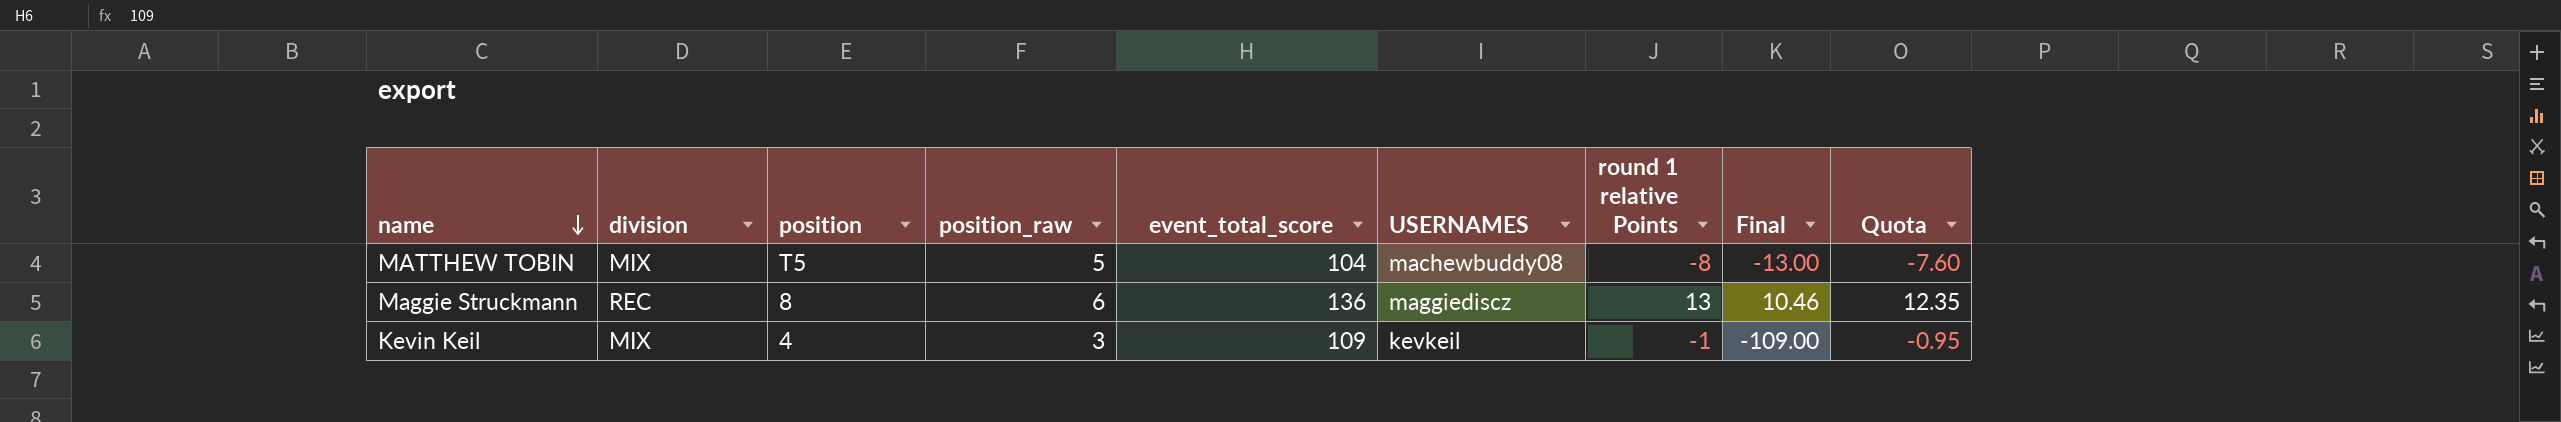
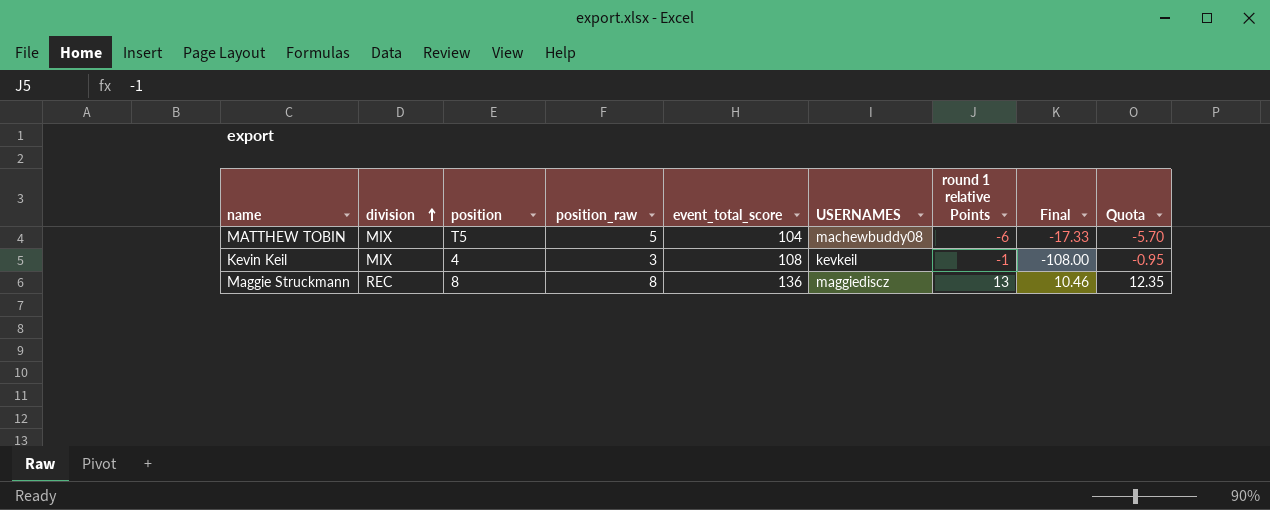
row order: name descending -> division ascending
MATTHEW TOBIN | round 1 relative Points: -8 -> -6
MATTHEW TOBIN | Final: -13.00 -> -17.33
MATTHEW TOBIN | Quota: -7.60 -> -5.70
Kevin Keil | event_total_score: 109 -> 108
Kevin Keil | Final: -109.00 -> -108.00
Maggie Struckmann | position_raw: 6 -> 8

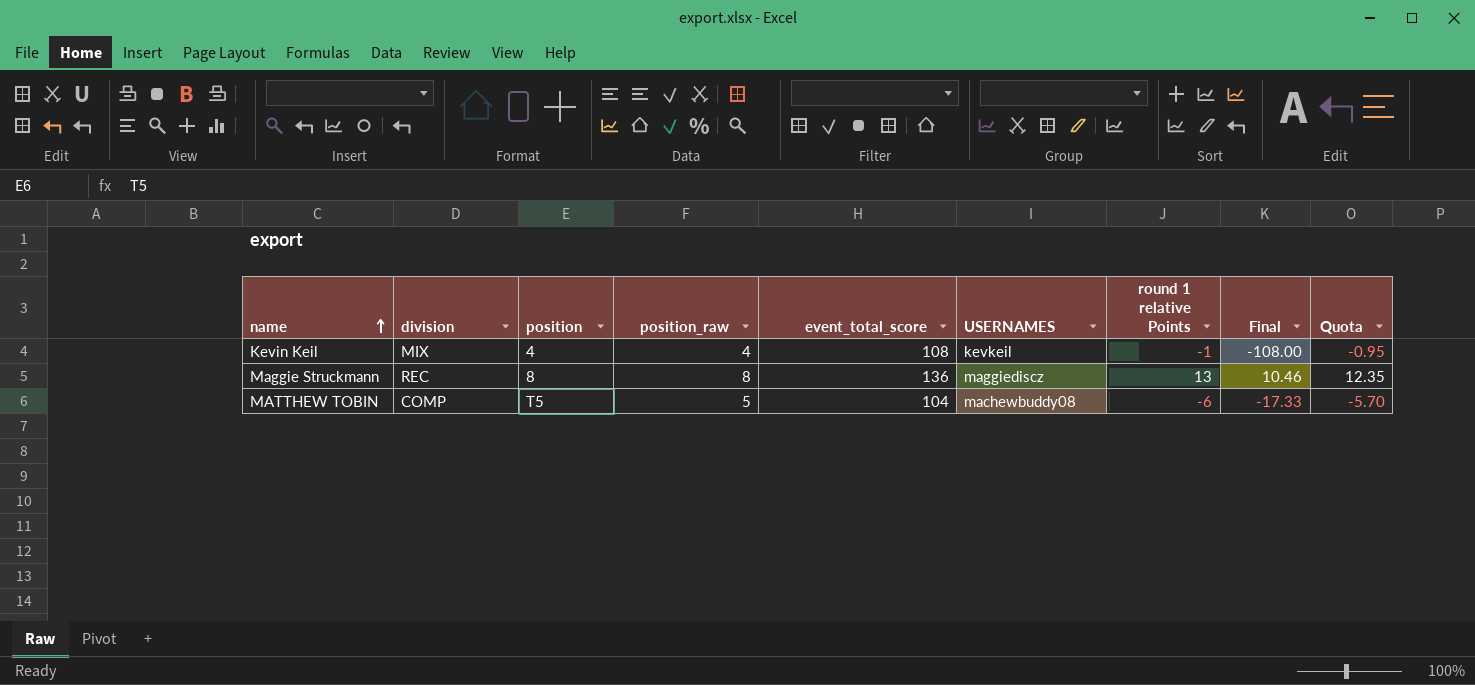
row order: division ascending -> name ascending
Kevin Keil | position_raw: 3 -> 4
MATTHEW TOBIN | division: MIX -> COMP

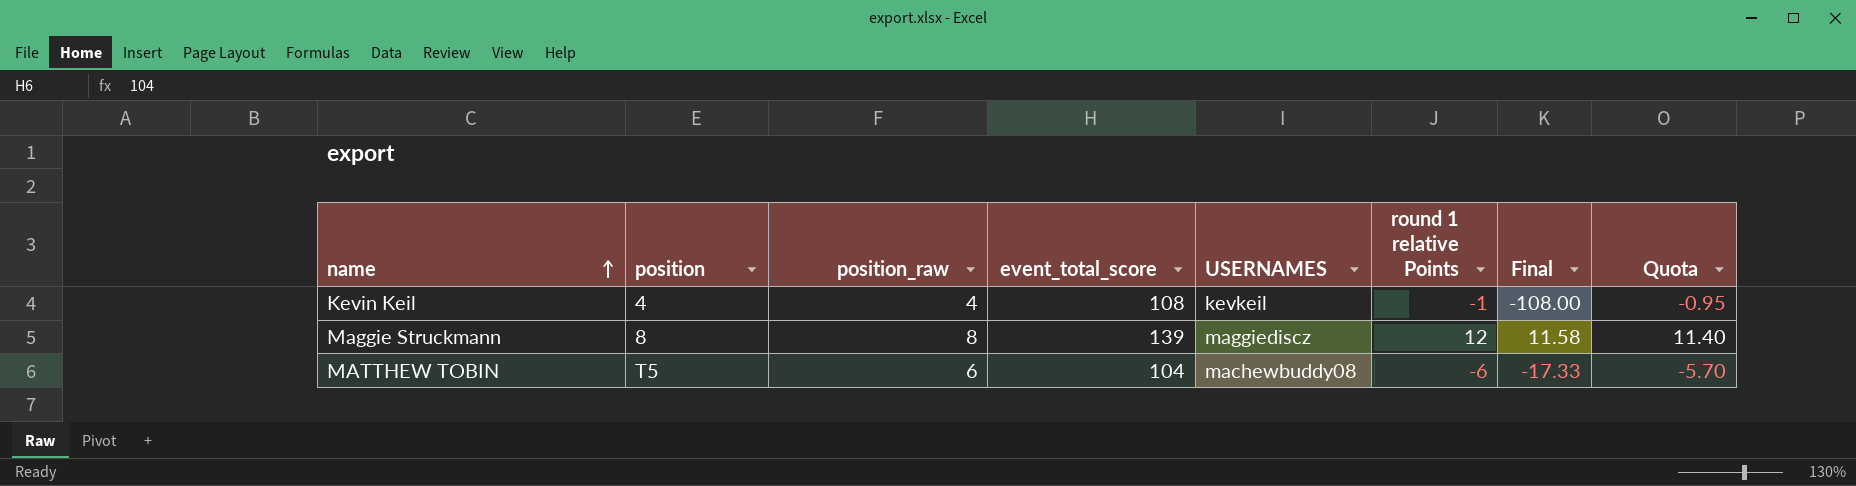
column division | position: 2 -> none
Maggie Struckmann | event_total_score: 136 -> 139
Maggie Struckmann | round 1 relative Points: 13 -> 12
Maggie Struckmann | Final: 10.46 -> 11.58
Maggie Struckmann | Quota: 12.35 -> 11.40
MATTHEW TOBIN | position_raw: 5 -> 6

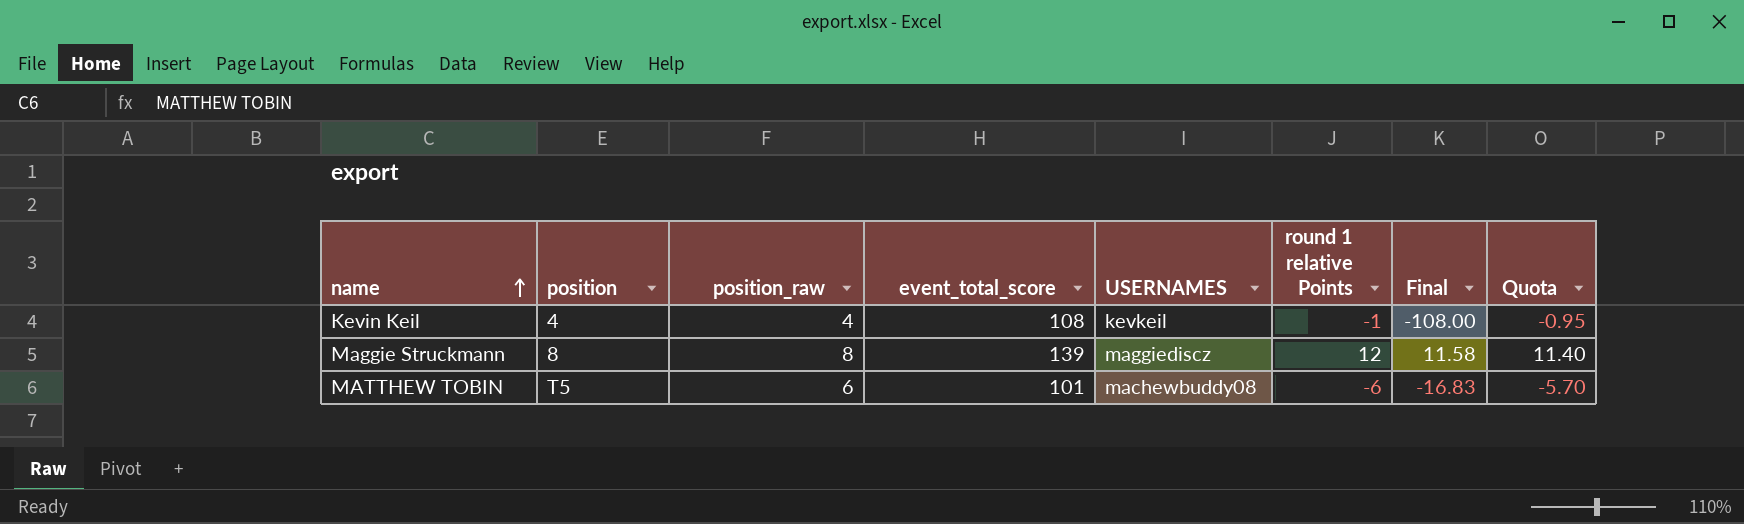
MATTHEW TOBIN | event_total_score: 104 -> 101
MATTHEW TOBIN | Final: -17.33 -> -16.83

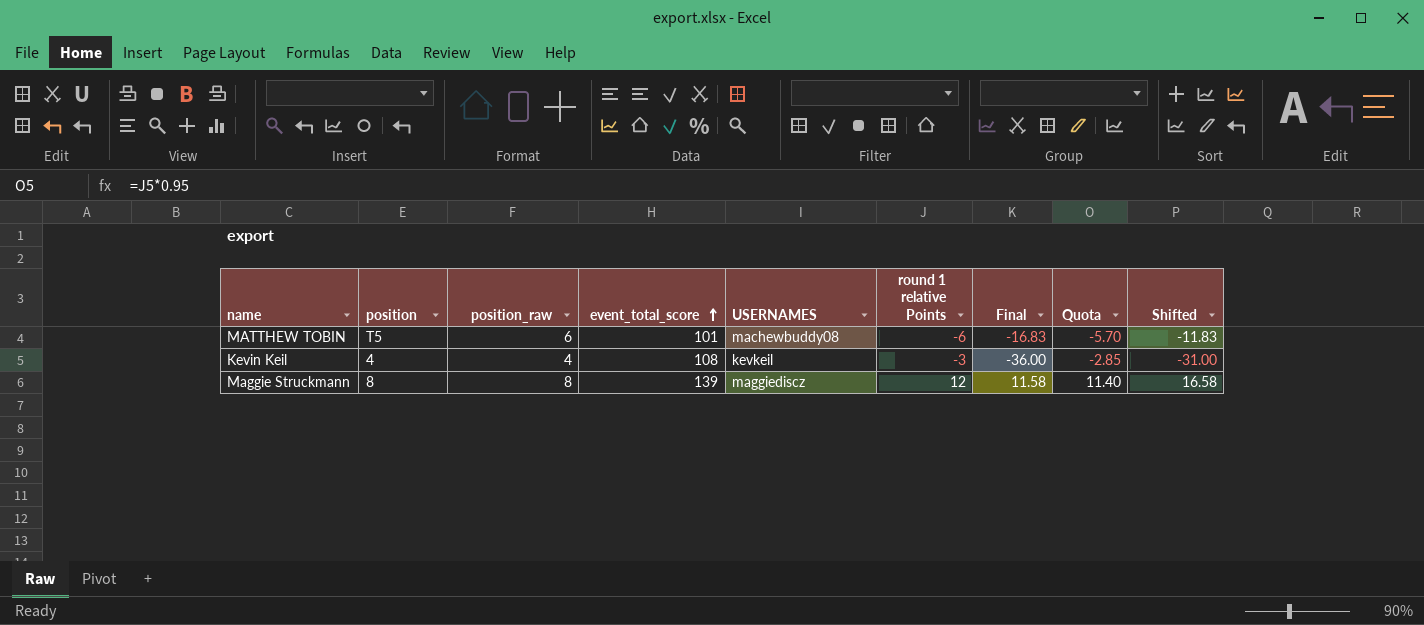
row order: name ascending -> event_total_score ascending
column Shifted | formula: none -> [Final] + 5
Kevin Keil | round 1 relative Points: -1 -> -3
Kevin Keil | Final: -108.00 -> -36.00
Kevin Keil | Quota: -0.95 -> -2.85

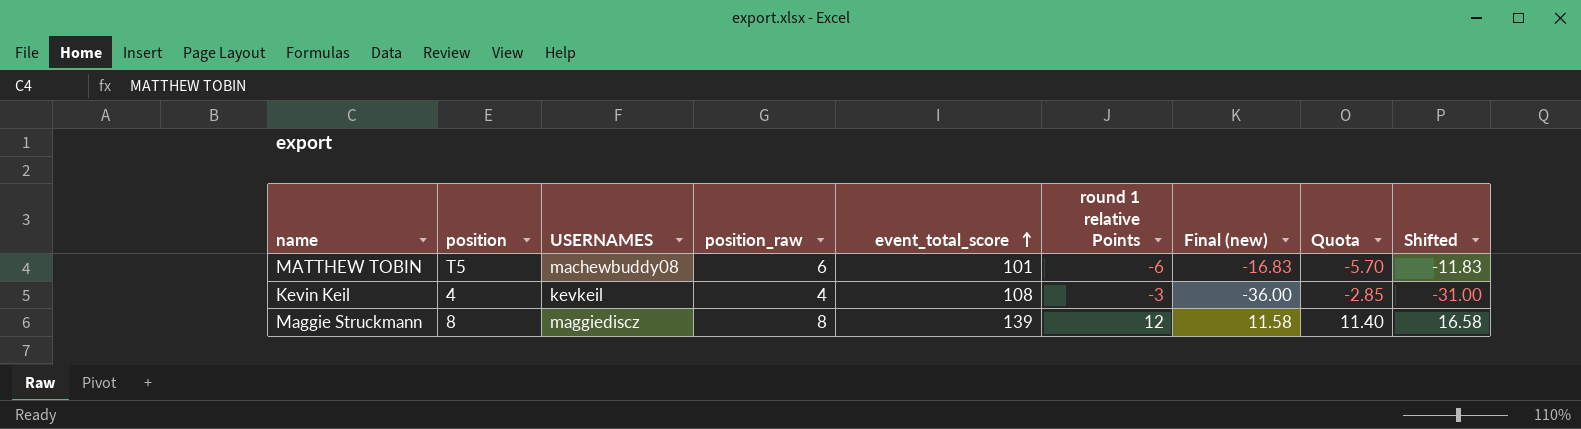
column USERNAMES | position: 5 -> 3
column name: Final -> Final (new)

